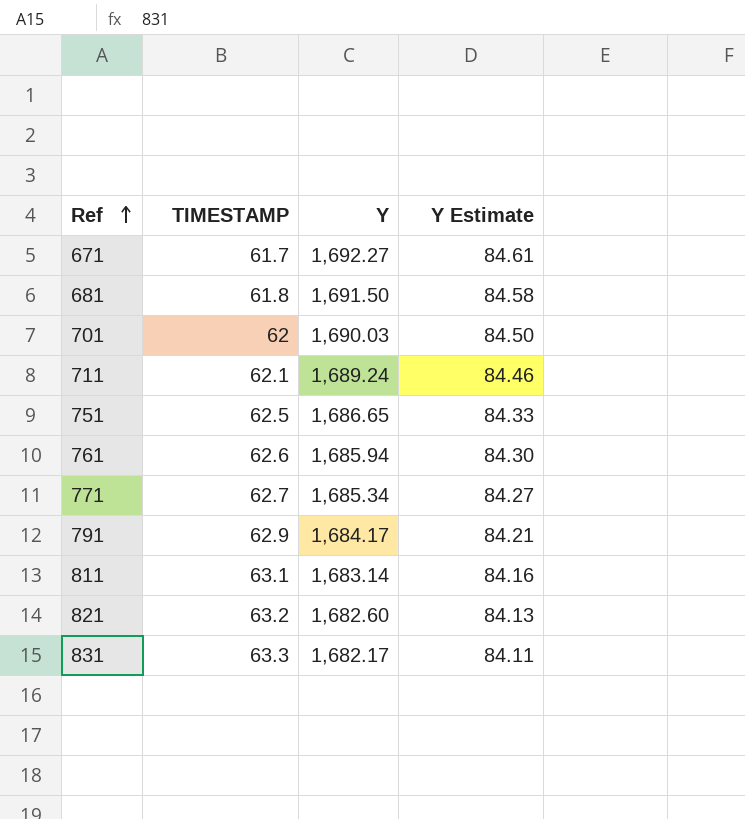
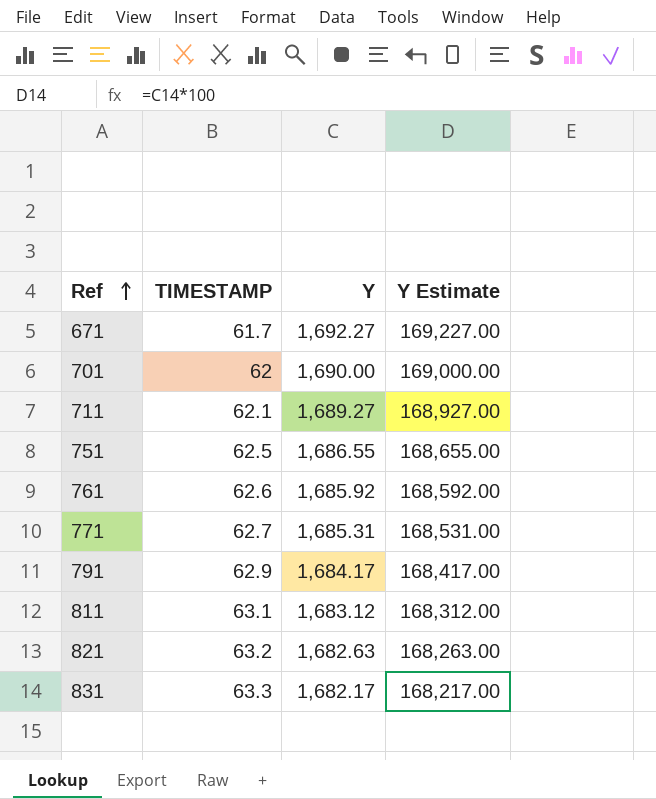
column Y Estimate | formula: [Y] * 0.05 -> [Y] * 100
row 681: 61.8 | 1,691.50 | 84.58 -> none
701 | Y: 1,690.03 -> 1,690.00
711 | Y: 1,689.24 -> 1,689.27
751 | Y: 1,686.65 -> 1,686.55
761 | Y: 1,685.94 -> 1,685.92
771 | Y: 1,685.34 -> 1,685.31
811 | Y: 1,683.14 -> 1,683.12
821 | Y: 1,682.60 -> 1,682.63

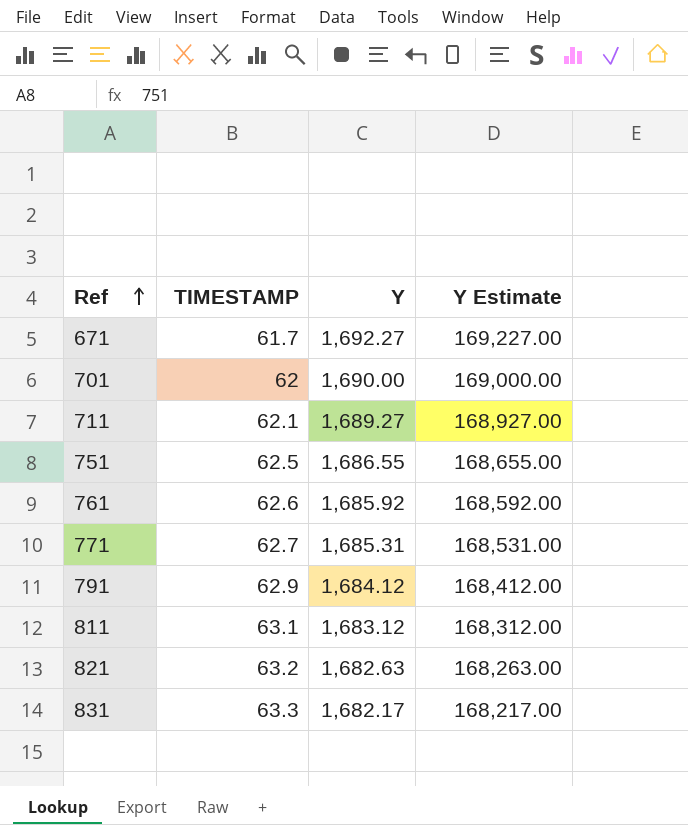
791 | Y: 1,684.17 -> 1,684.12
791 | Y Estimate: 168,417.00 -> 168,412.00

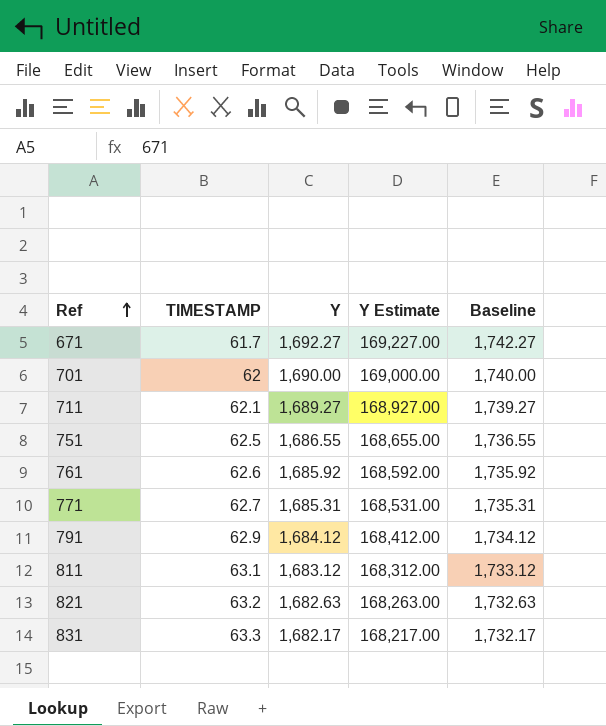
column Baseline | formula: none -> [Y] + 50

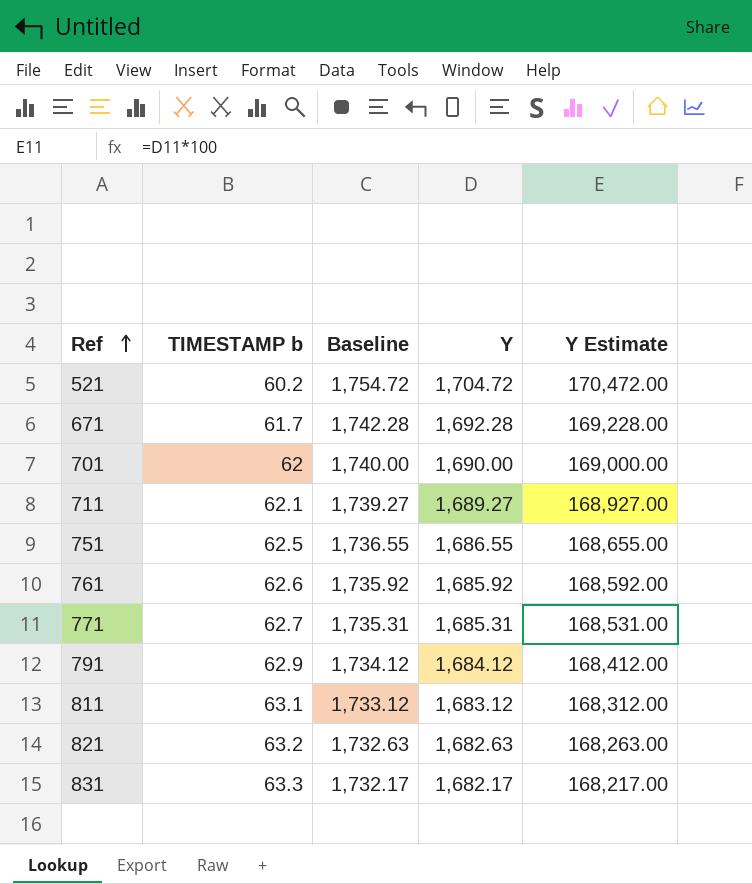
column name: TIMESTAMP -> TIMESTAMP b
column Baseline | position: 5 -> 3
row 521: none -> 60.2 | 1,754.72 | 1,704.72 | 170,472.00
671 | Baseline: 1,742.27 -> 1,742.28
671 | Y: 1,692.27 -> 1,692.28
671 | Y Estimate: 169,227.00 -> 169,228.00

